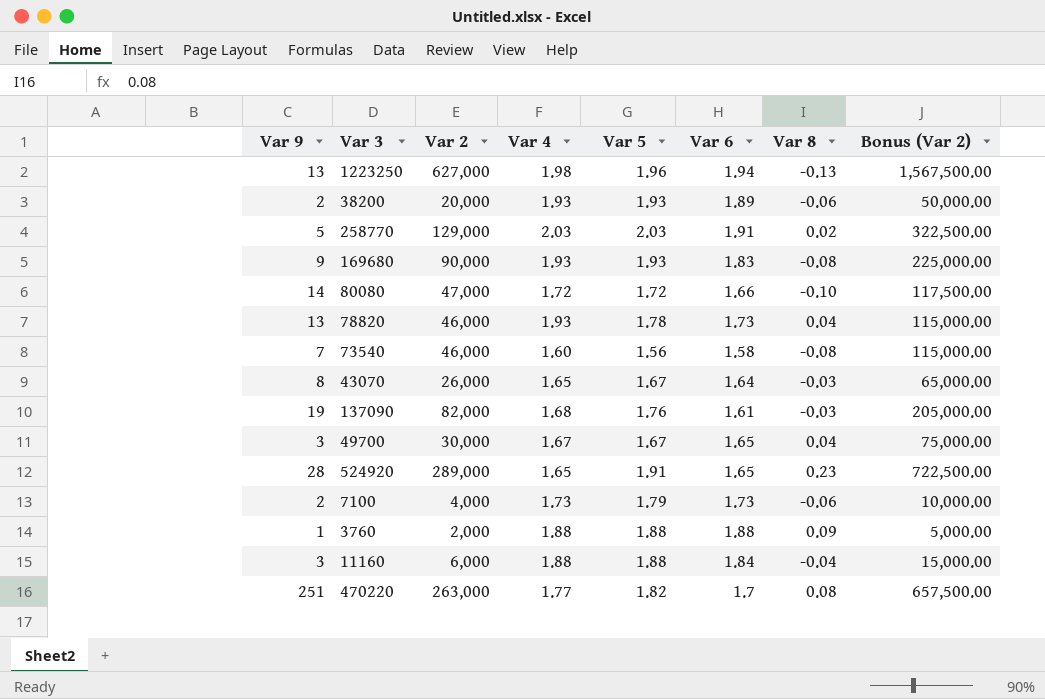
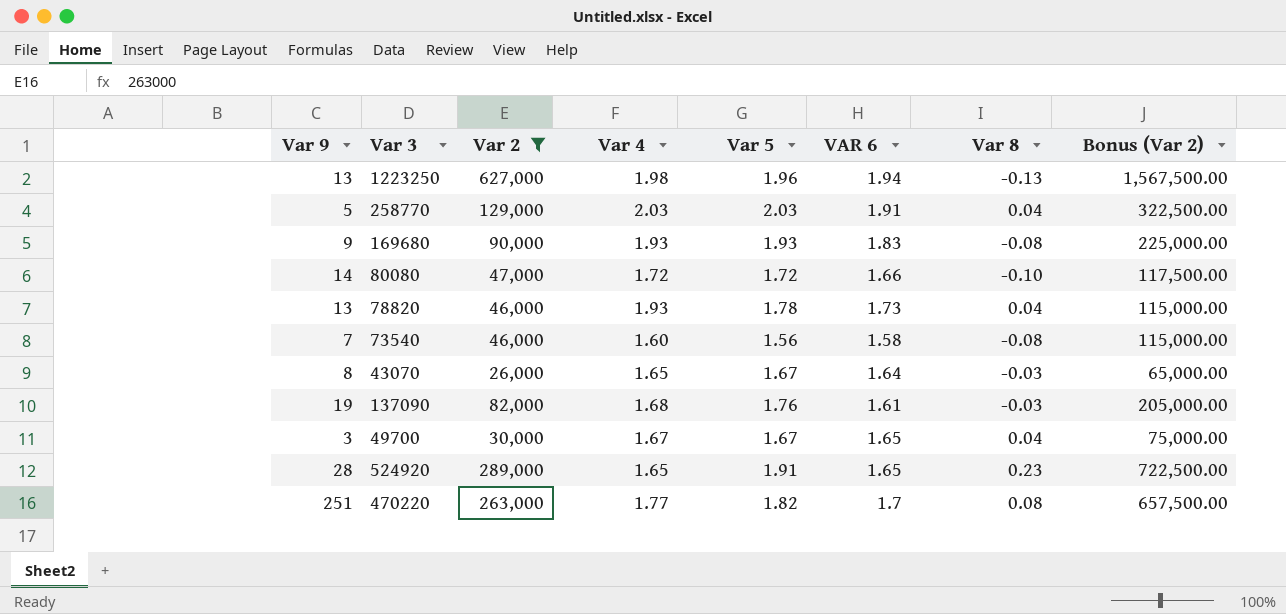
filter: none -> Var 2 >= 26,000
column name: Var 6 -> VAR 6
258770 | Var 8: 0.02 -> 0.04

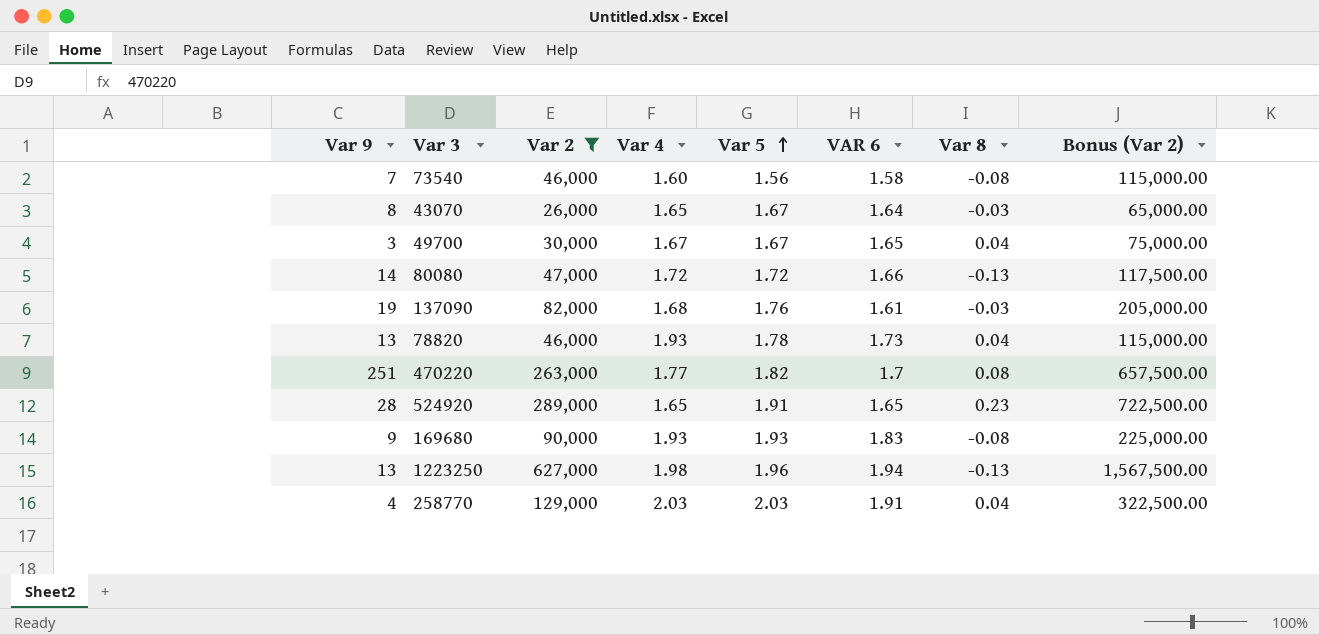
row order: none -> Var 5 ascending
80080 | Var 8: -0.10 -> -0.13
258770 | Var 9: 5 -> 4

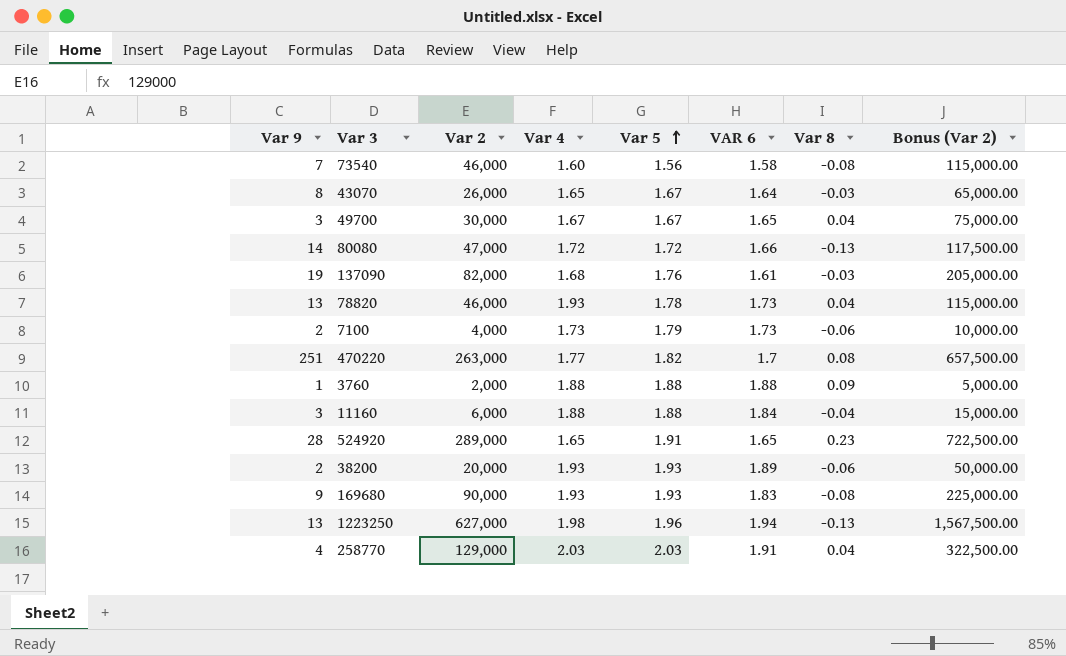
filter: Var 2 >= 26,000 -> none

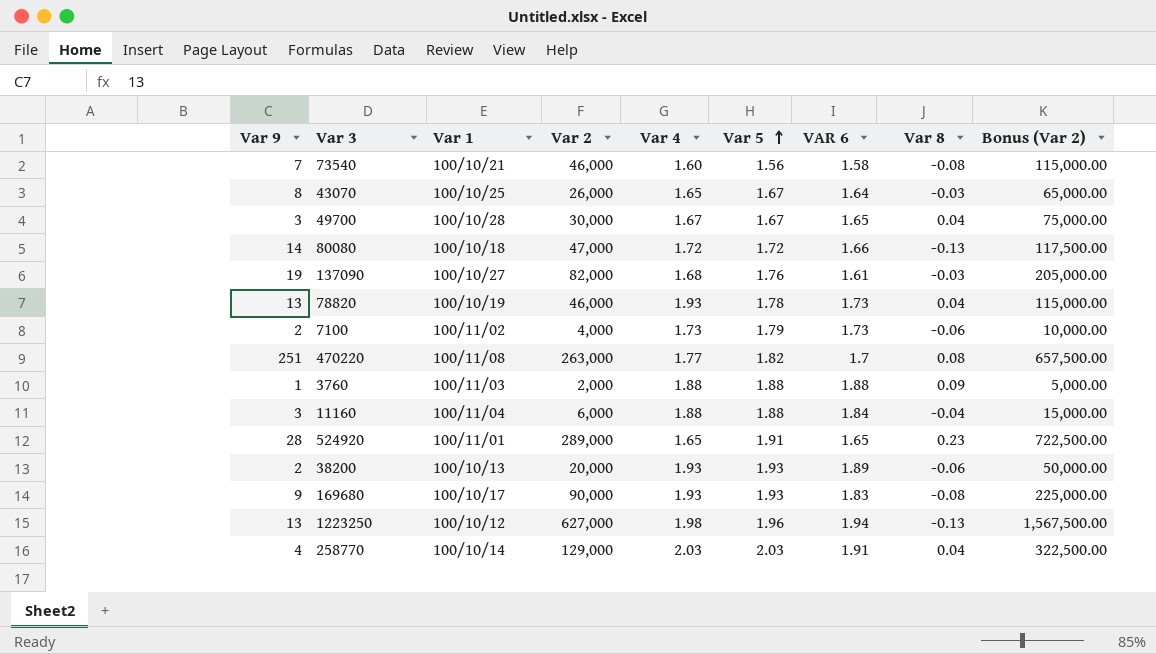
column Var 1 | position: none -> 3

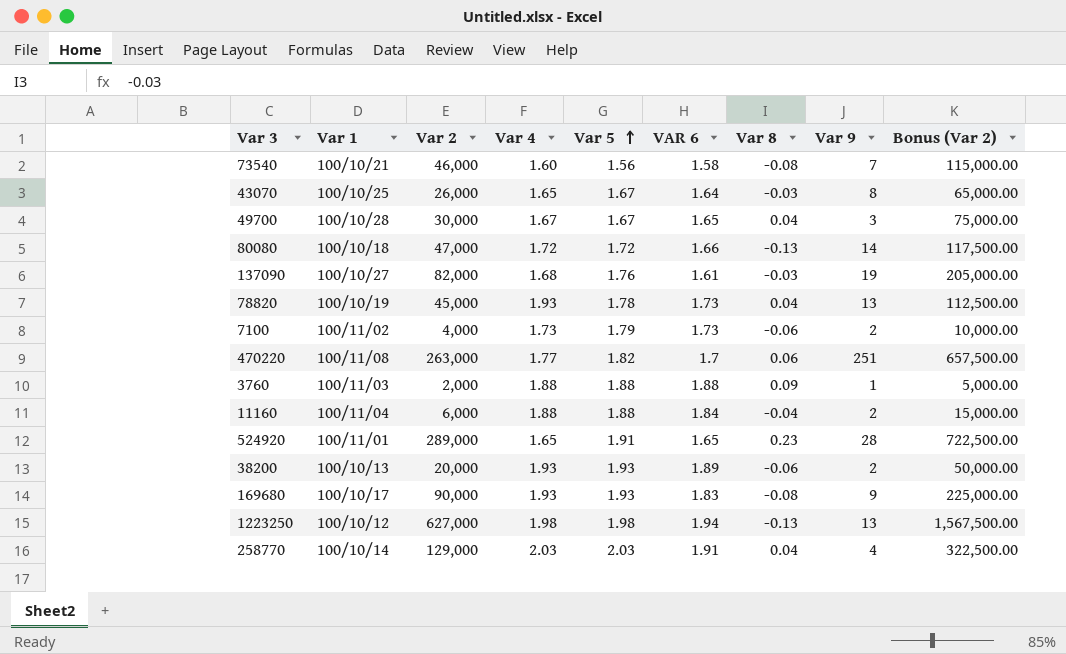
column Var 9 | position: 1 -> 8
78820 | Var 2: 46,000 -> 45,000
78820 | Bonus (Var 2): 115,000.00 -> 112,500.00
470220 | Var 8: 0.08 -> 0.06
11160 | Var 9: 3 -> 2
1223250 | Var 5: 1.96 -> 1.98

